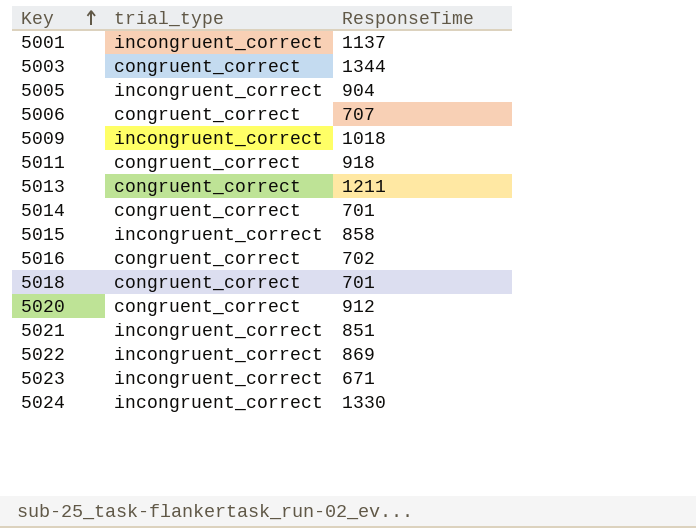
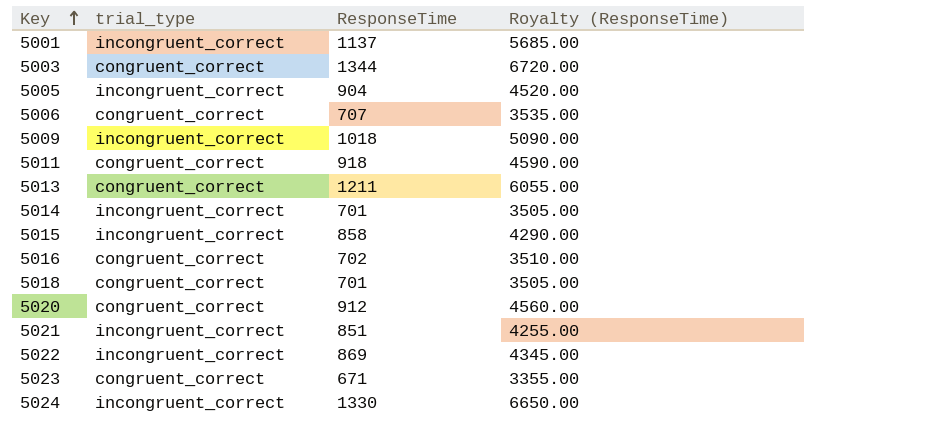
column Royalty (ResponseTime) | formula: none -> [ResponseTime] * 5
5014 | trial_type: congruent_correct -> incongruent_correct
5023 | trial_type: incongruent_correct -> congruent_correct

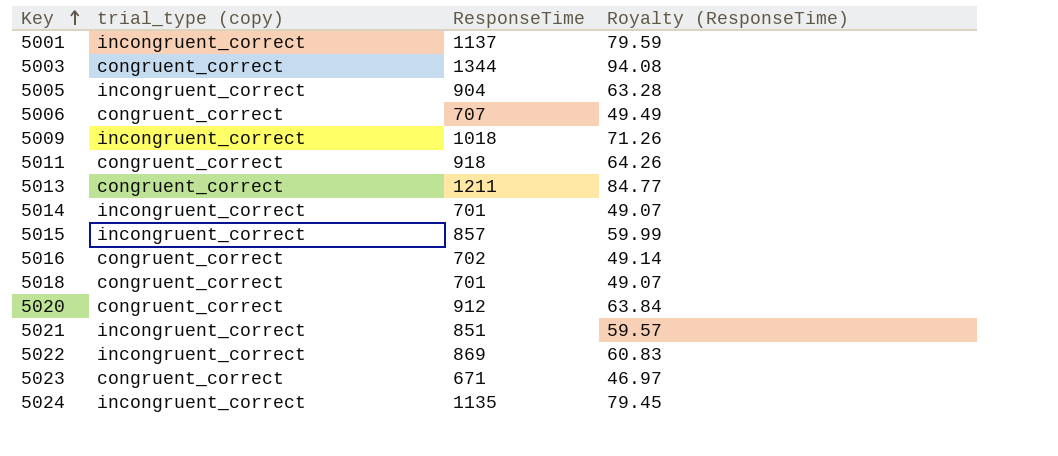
column name: trial_type -> trial_type (copy)
column Royalty (ResponseTime) | formula: [ResponseTime] * 5 -> [ResponseTime] * 0.07
5015 | ResponseTime: 858 -> 857
5024 | ResponseTime: 1330 -> 1135

